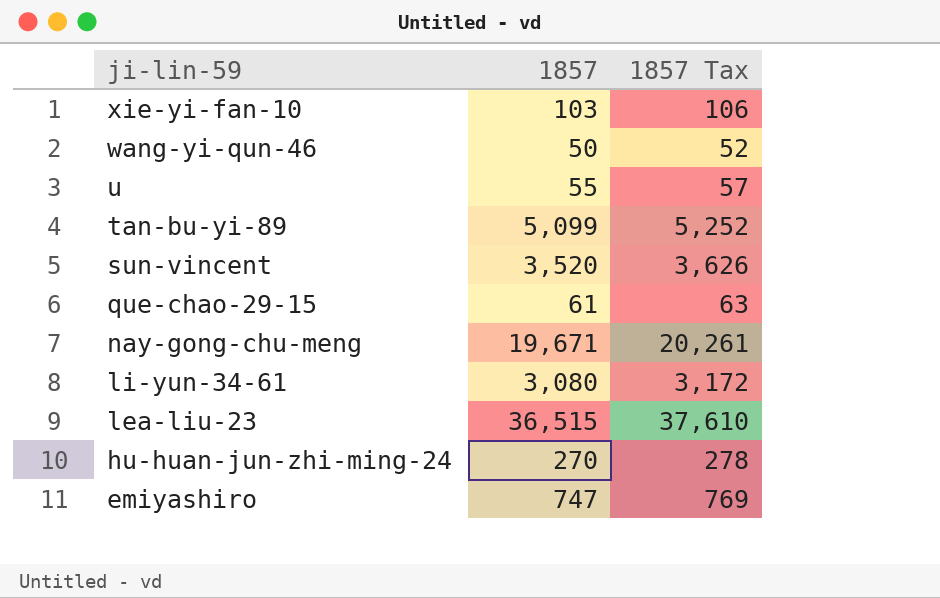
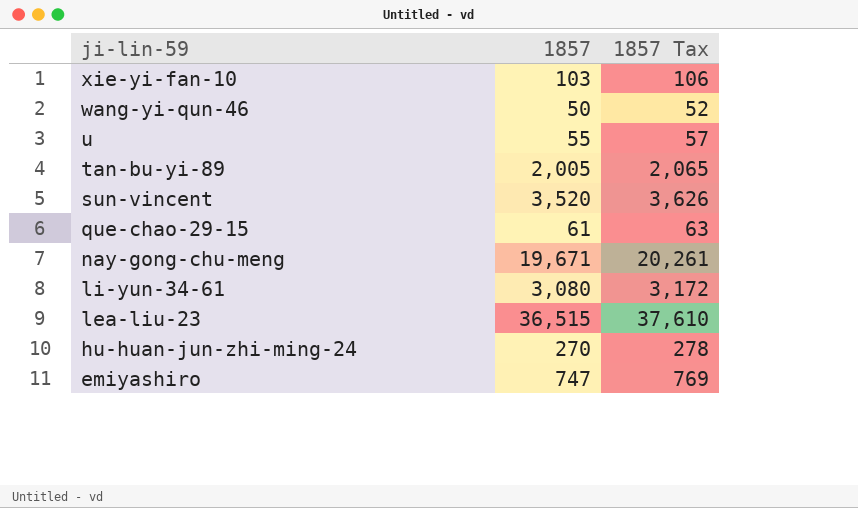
tan-bu-yi-89 | 1857: 5,099 -> 2,005
tan-bu-yi-89 | 1857 Tax: 5,252 -> 2,065

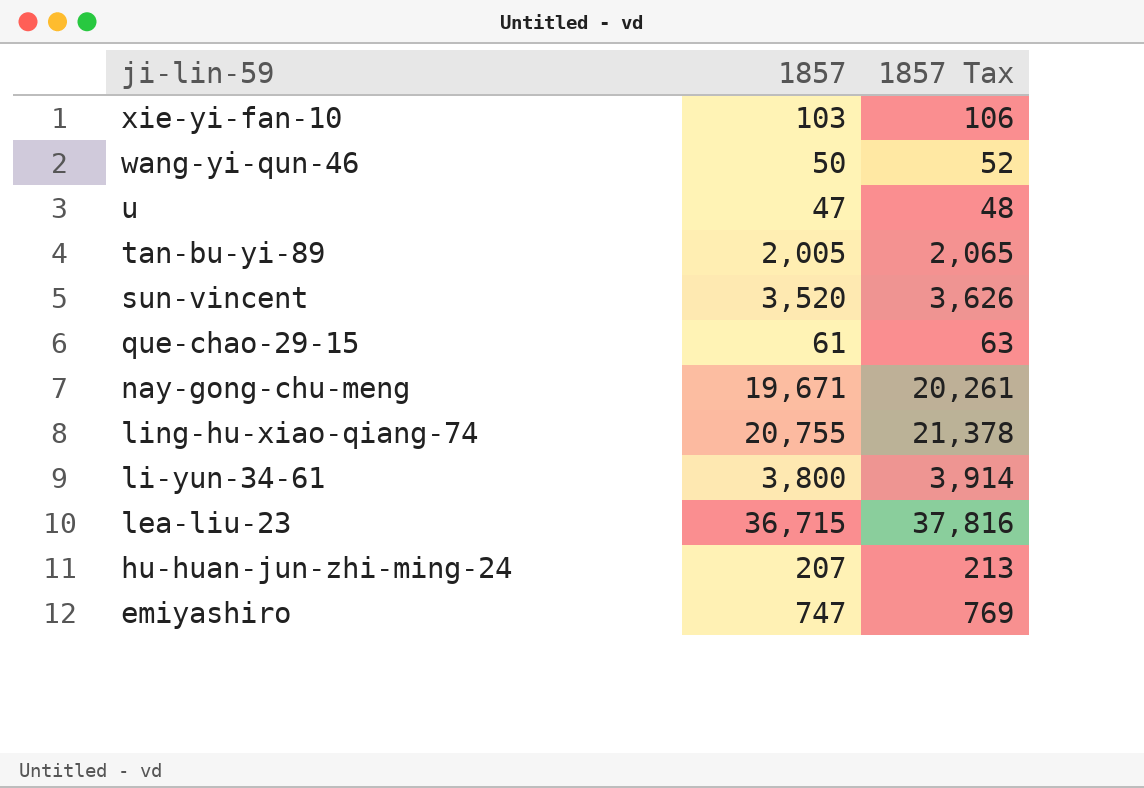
u | 1857: 55 -> 47
u | 1857 Tax: 57 -> 48
row ling-hu-xiao-qiang-74: none -> 20,755 | 21,378
li-yun-34-61 | 1857: 3,080 -> 3,800
li-yun-34-61 | 1857 Tax: 3,172 -> 3,914
lea-liu-23 | 1857: 36,515 -> 36,715
lea-liu-23 | 1857 Tax: 37,610 -> 37,816
hu-huan-jun-zhi-ming-24 | 1857: 270 -> 207
hu-huan-jun-zhi-ming-24 | 1857 Tax: 278 -> 213

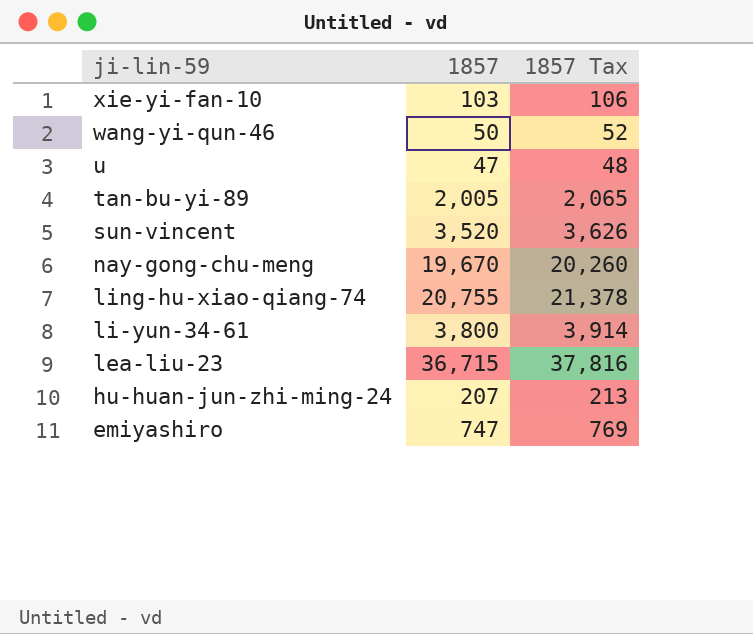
row que-chao-29-15: 61 | 63 -> none
nay-gong-chu-meng | 1857: 19,671 -> 19,670
nay-gong-chu-meng | 1857 Tax: 20,261 -> 20,260

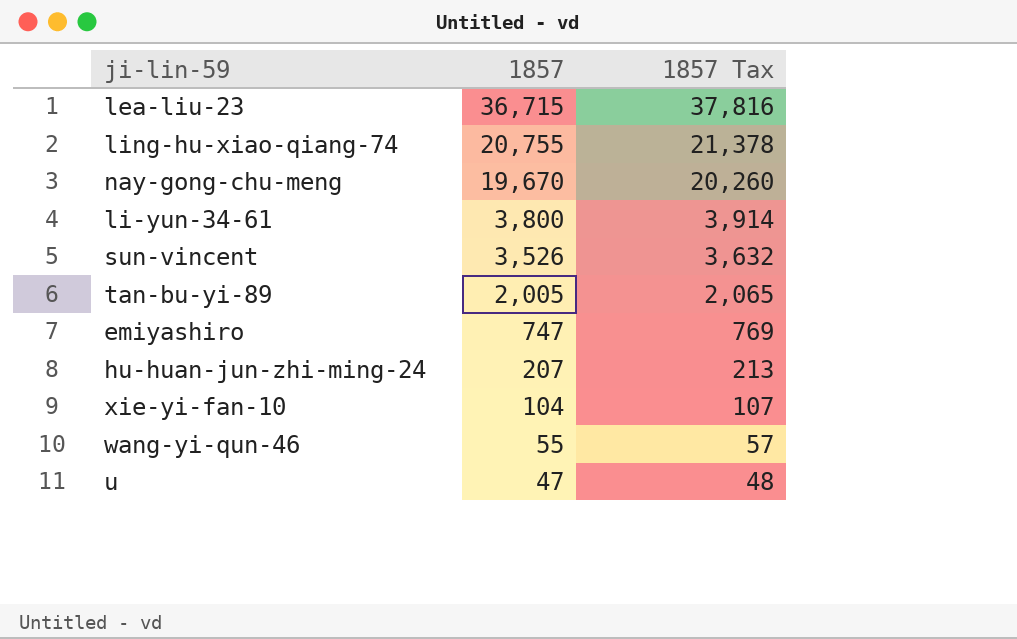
row order: ji-lin-59 descending -> 1857 descending
sun-vincent | 1857: 3,520 -> 3,526
sun-vincent | 1857 Tax: 3,626 -> 3,632
xie-yi-fan-10 | 1857: 103 -> 104
xie-yi-fan-10 | 1857 Tax: 106 -> 107
wang-yi-qun-46 | 1857: 50 -> 55
wang-yi-qun-46 | 1857 Tax: 52 -> 57

